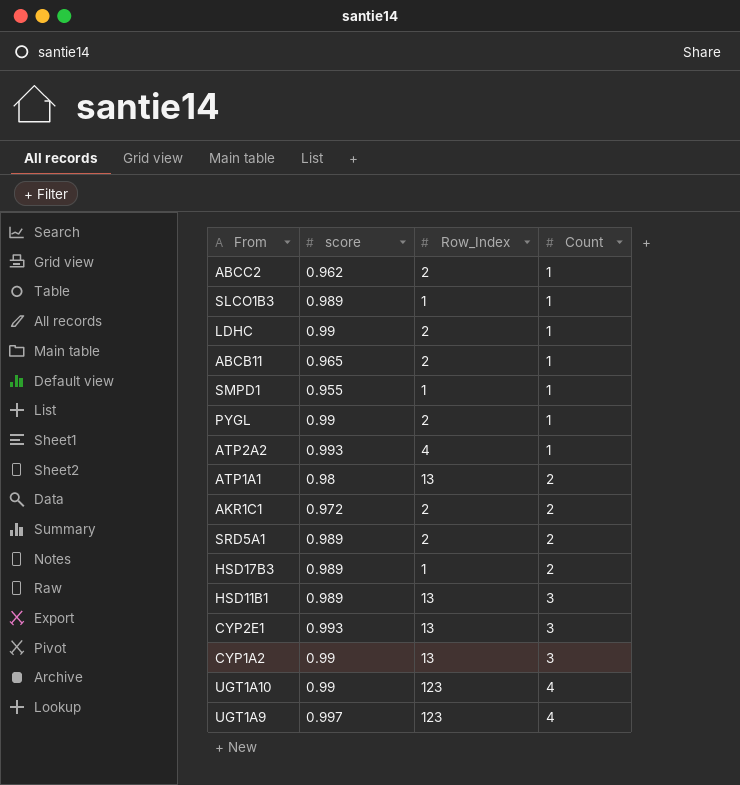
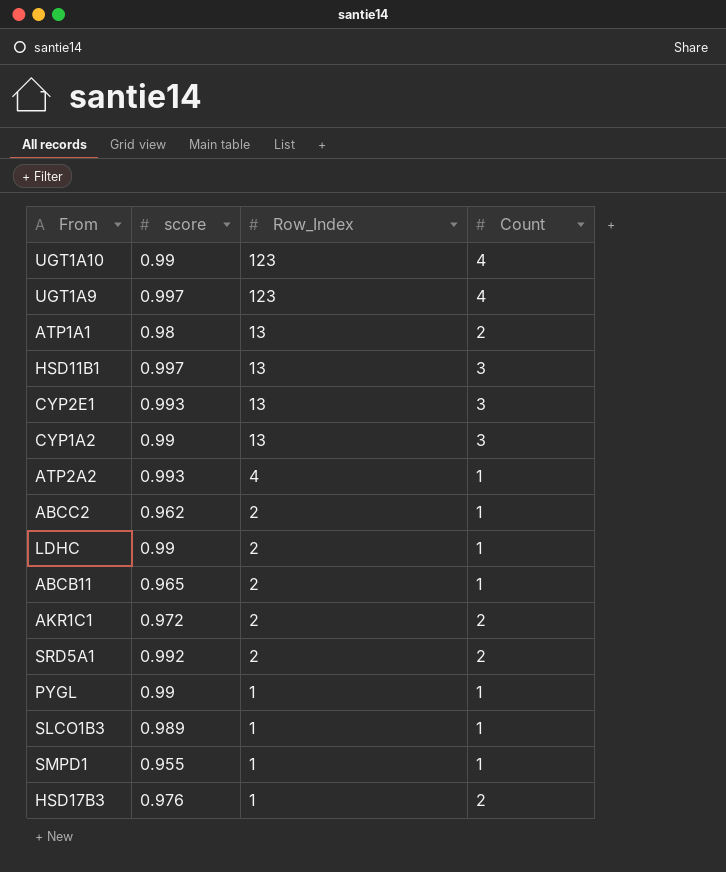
row order: Count ascending -> Row_Index descending
HSD11B1 | score: 0.989 -> 0.997
SRD5A1 | score: 0.989 -> 0.992
PYGL | Row_Index: 2 -> 1
HSD17B3 | score: 0.989 -> 0.976

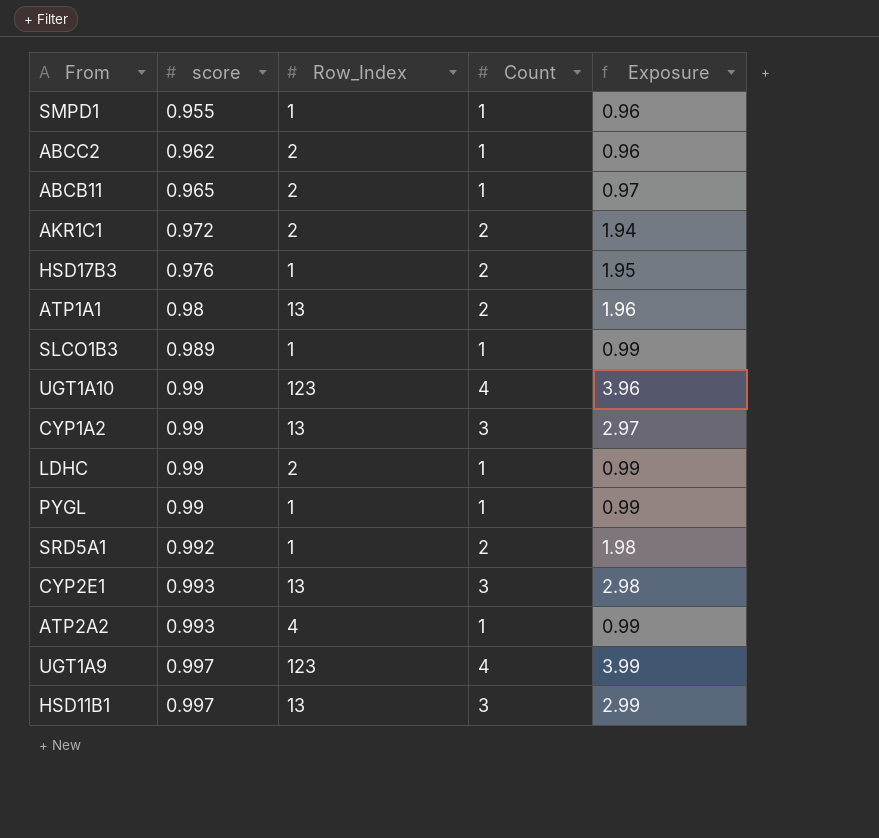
row order: Row_Index descending -> score ascending
column Exposure | formula: none -> [score] * [Count]
SRD5A1 | Row_Index: 2 -> 1

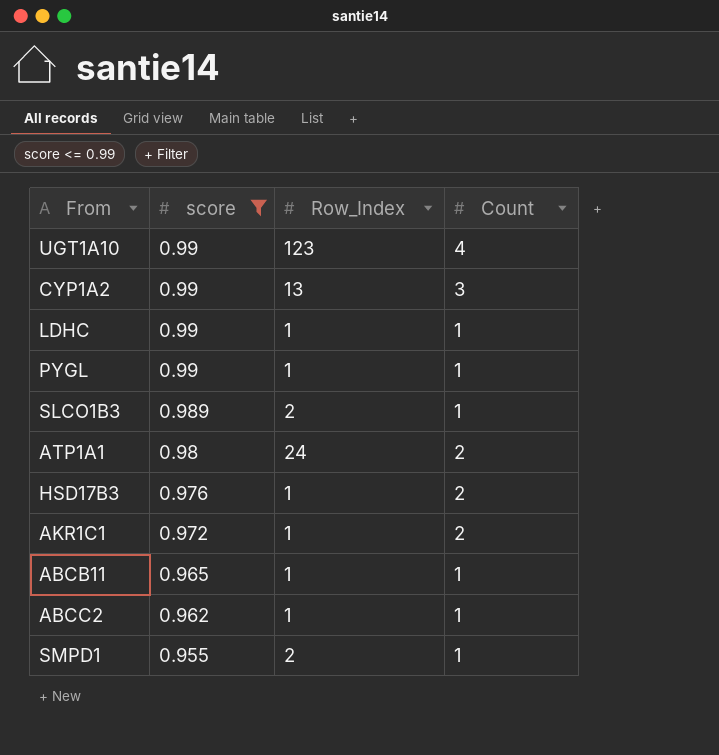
filter: none -> score <= 0.99
row order: score ascending -> score descending
column Exposure | formula: [score] * [Count] -> none
LDHC | Row_Index: 2 -> 1
SLCO1B3 | Row_Index: 1 -> 2
ATP1A1 | Row_Index: 13 -> 24
AKR1C1 | Row_Index: 2 -> 1
ABCB11 | Row_Index: 2 -> 1
ABCC2 | Row_Index: 2 -> 1
SMPD1 | Row_Index: 1 -> 2

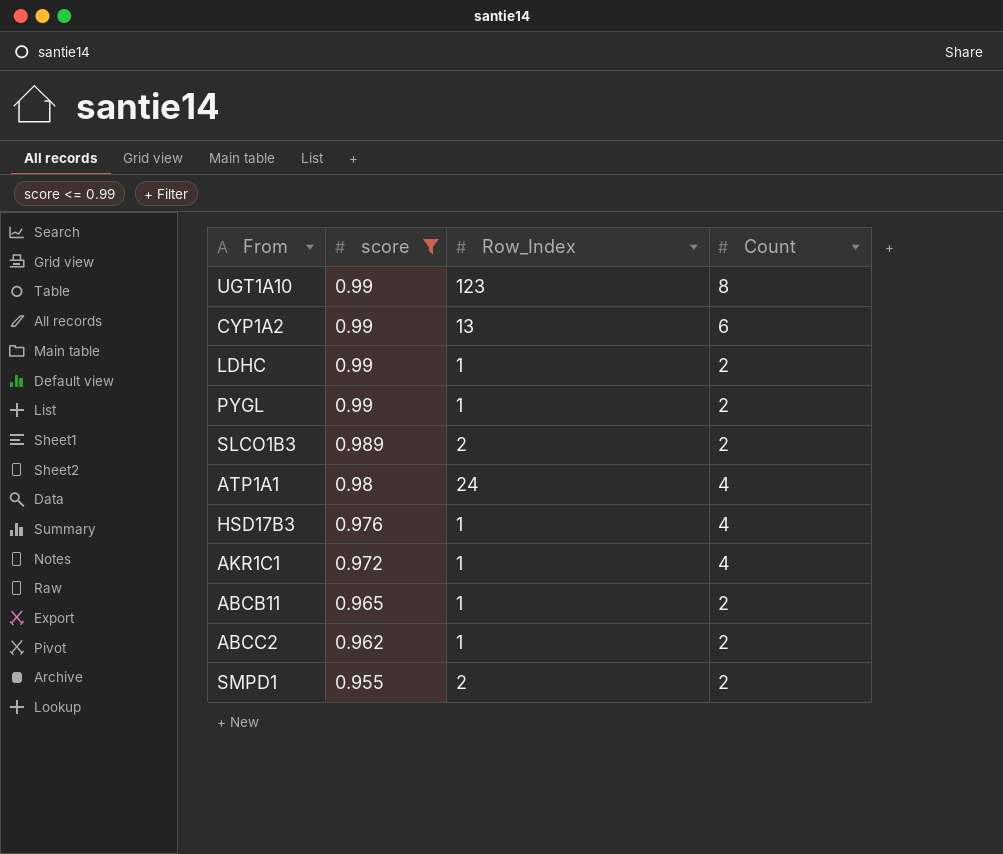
UGT1A10 | Count: 4 -> 8
CYP1A2 | Count: 3 -> 6
LDHC | Count: 1 -> 2
PYGL | Count: 1 -> 2
SLCO1B3 | Count: 1 -> 2
ATP1A1 | Count: 2 -> 4
HSD17B3 | Count: 2 -> 4
AKR1C1 | Count: 2 -> 4
ABCB11 | Count: 1 -> 2
ABCC2 | Count: 1 -> 2
SMPD1 | Count: 1 -> 2

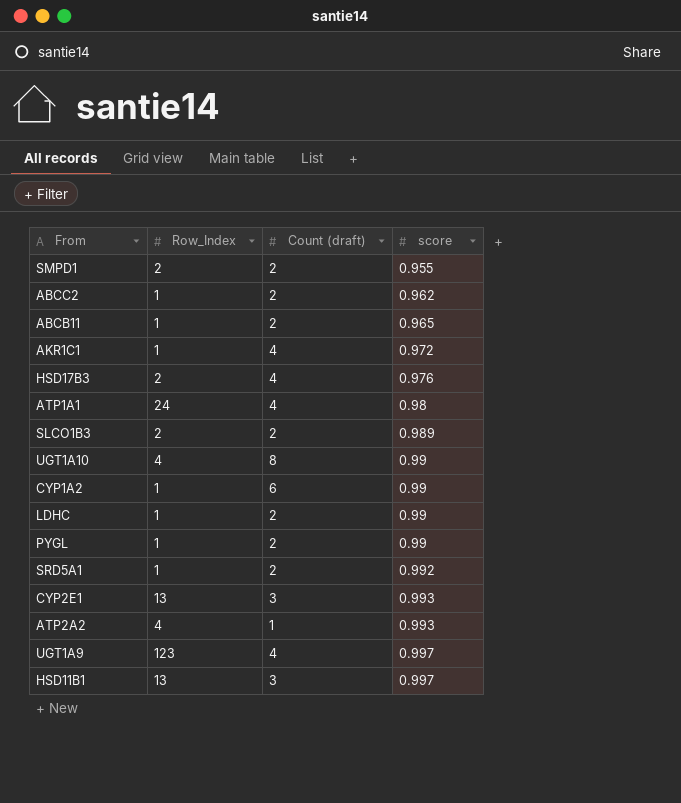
filter: score <= 0.99 -> none
row order: score descending -> score ascending
column name: Count -> Count (draft)
column score | position: 2 -> 4
HSD17B3 | Row_Index: 1 -> 2
UGT1A10 | Row_Index: 123 -> 4
CYP1A2 | Row_Index: 13 -> 1

